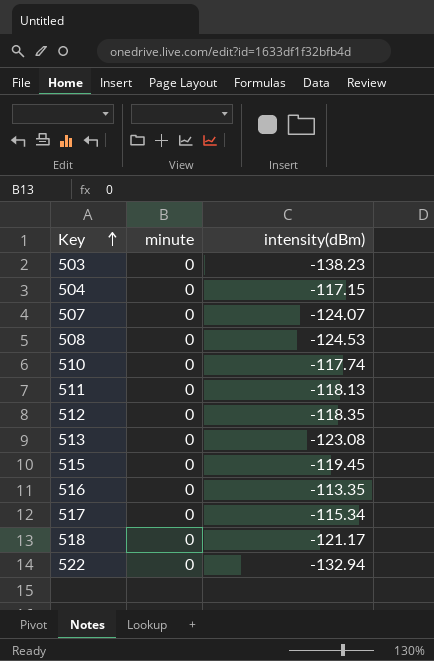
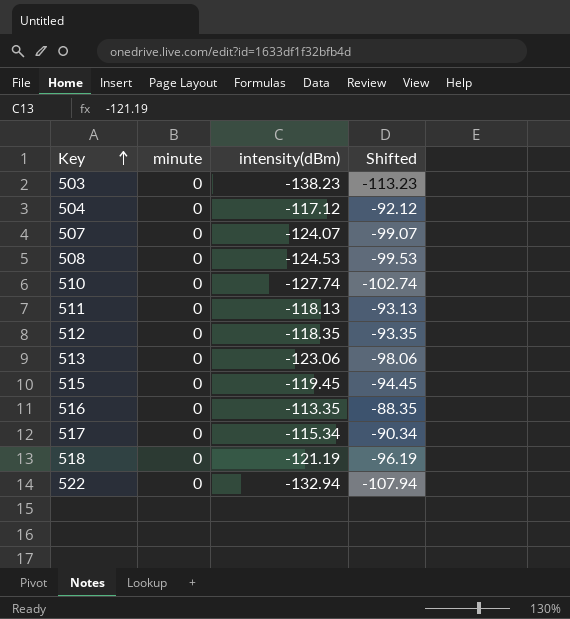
column Shifted | formula: none -> [intensity(dBm)] + 25
504 | intensity(dBm): -117.15 -> -117.12
510 | intensity(dBm): -117.74 -> -127.74
513 | intensity(dBm): -123.08 -> -123.06
518 | intensity(dBm): -121.17 -> -121.19

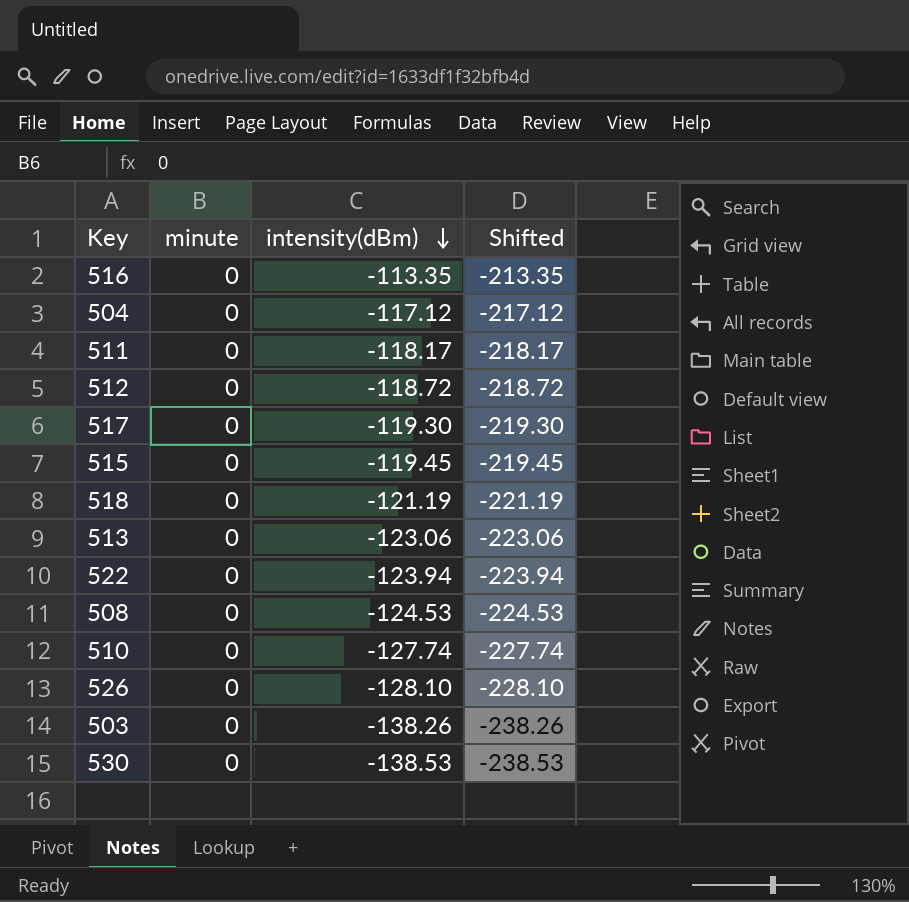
row order: Key ascending -> intensity(dBm) descending
column Shifted | formula: [intensity(dBm)] + 25 -> [intensity(dBm)] - 100
row 507: 0 | -124.07 | -99.07 -> none
511 | intensity(dBm): -118.13 -> -118.17
512 | intensity(dBm): -118.35 -> -118.72
517 | intensity(dBm): -115.34 -> -119.30
522 | intensity(dBm): -132.94 -> -123.94
row 526: none -> 0 | -128.10 | -228.10
503 | intensity(dBm): -138.23 -> -138.26
row 530: none -> 0 | -138.53 | -238.53

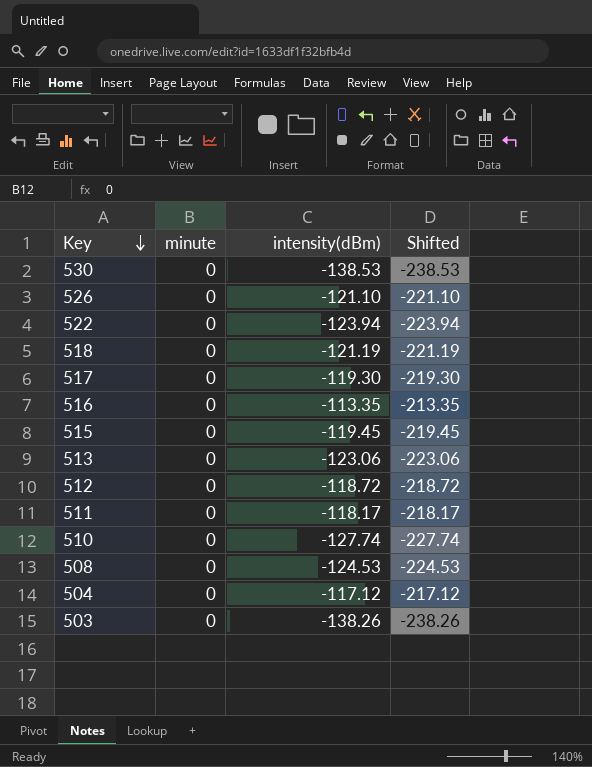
row order: intensity(dBm) descending -> Key descending
526 | intensity(dBm): -128.10 -> -121.10
526 | Shifted: -228.10 -> -221.10

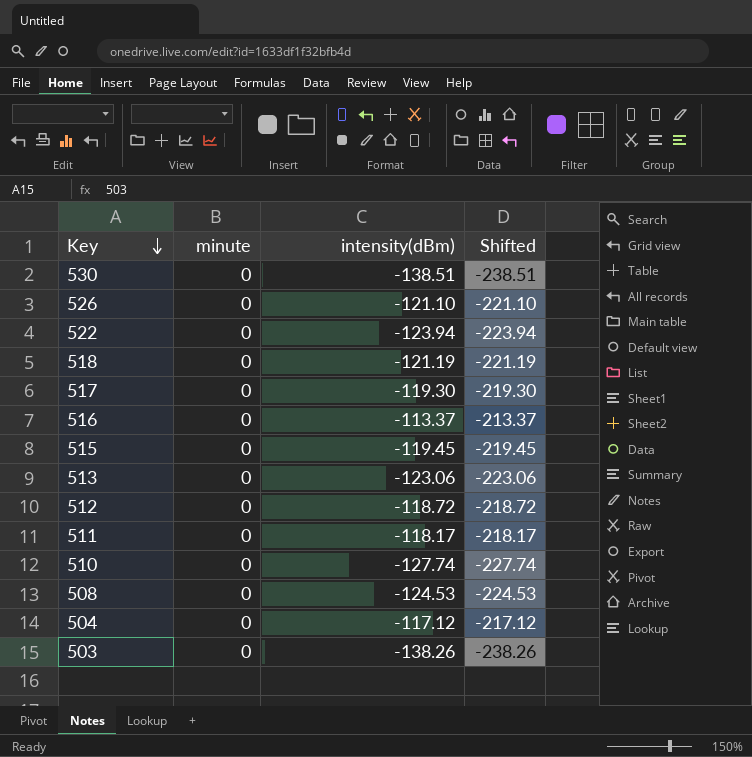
530 | intensity(dBm): -138.53 -> -138.51
530 | Shifted: -238.53 -> -238.51
516 | intensity(dBm): -113.35 -> -113.37
516 | Shifted: -213.35 -> -213.37

